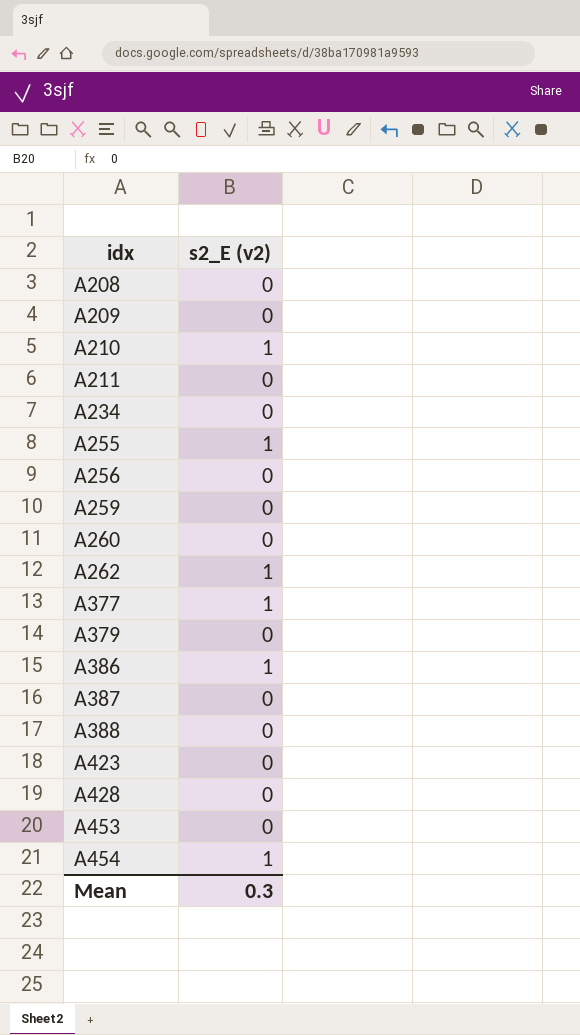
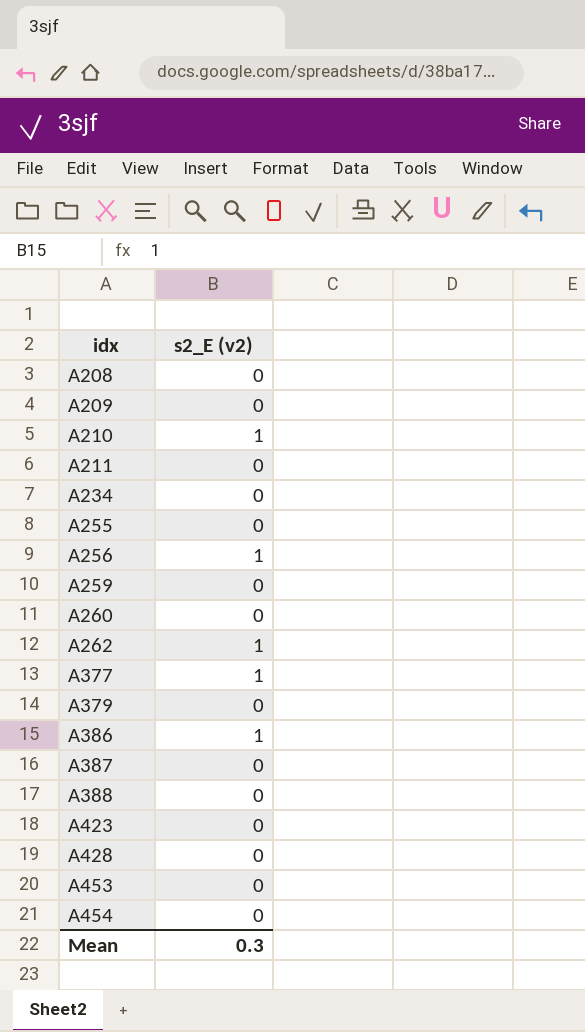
A255 | s2_E (v2): 1 -> 0
A256 | s2_E (v2): 0 -> 1
A454 | s2_E (v2): 1 -> 0

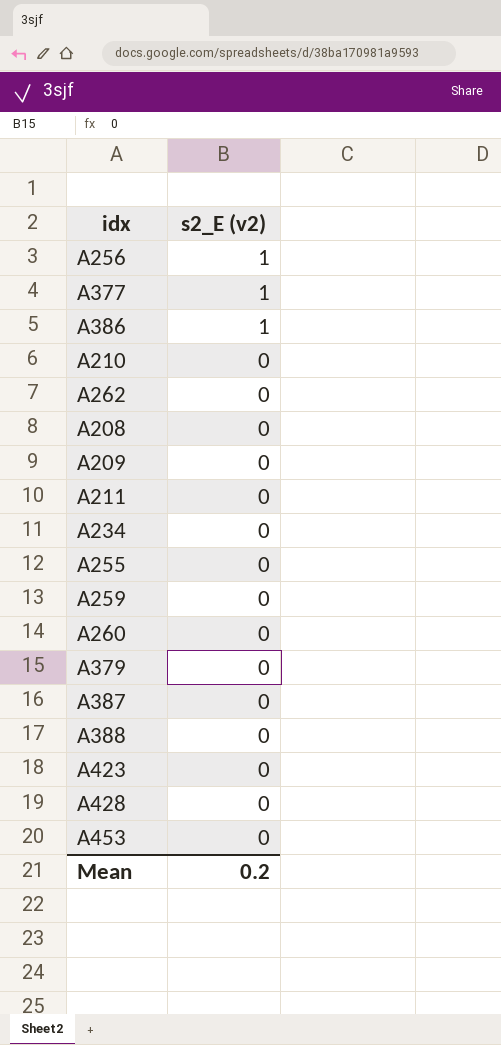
row order: idx ascending -> s2_E (v2) descending
row A454: 0 -> none
A210 | s2_E (v2): 1 -> 0
A262 | s2_E (v2): 1 -> 0
Mean | s2_E (v2): 0.3 -> 0.2

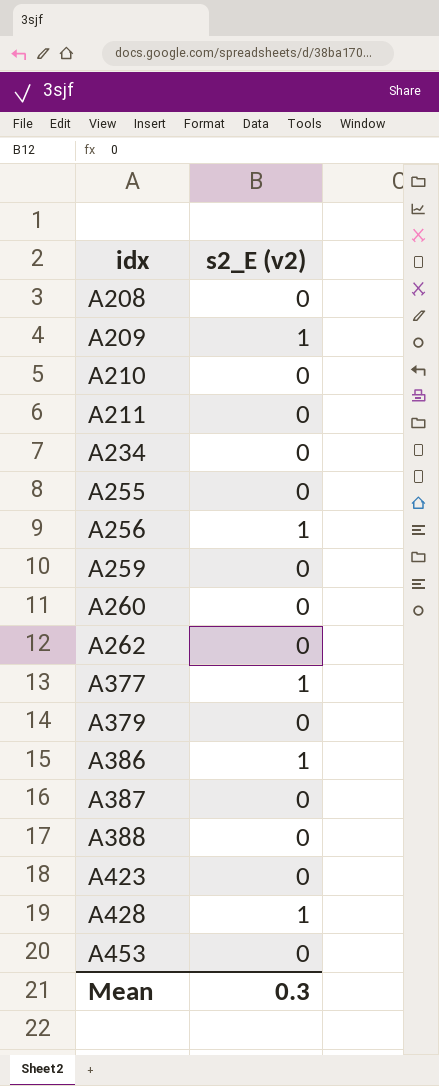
row order: s2_E (v2) descending -> idx ascending
A209 | s2_E (v2): 0 -> 1
A428 | s2_E (v2): 0 -> 1
Mean | s2_E (v2): 0.2 -> 0.3

